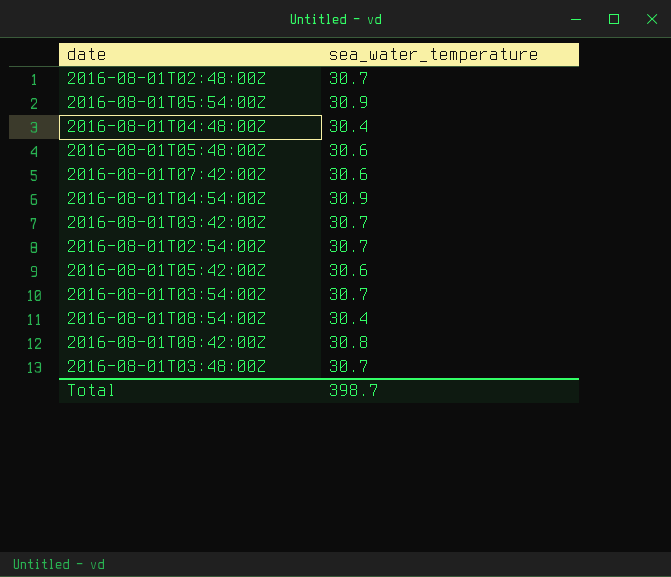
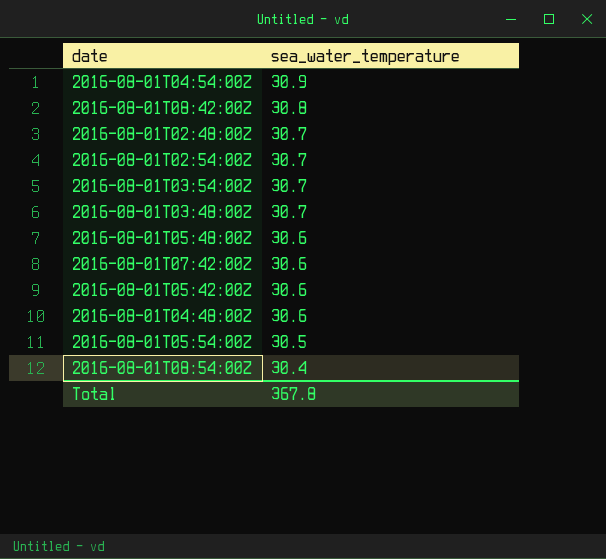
row order: none -> sea_water_temperature descending
row 2016-08-01T03:42:00Z: 30.7 -> none
2016-08-01T04:48:00Z | sea_water_temperature: 30.4 -> 30.6
2016-08-01T05:54:00Z | sea_water_temperature: 30.9 -> 30.5
Total | sea_water_temperature: 398.7 -> 367.8

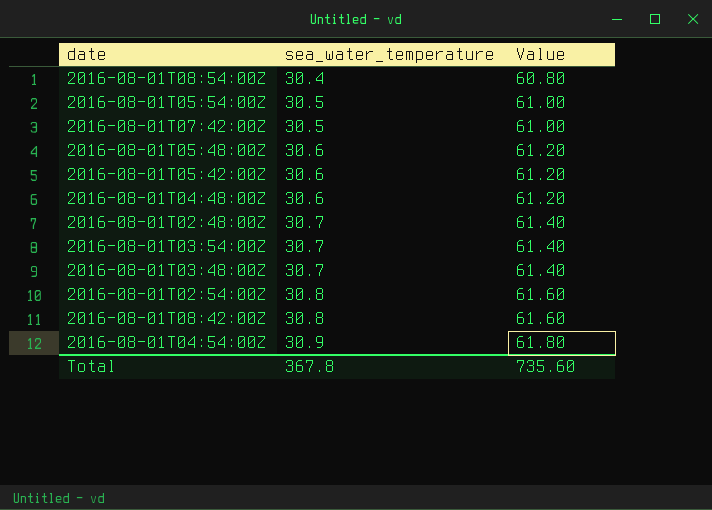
row order: sea_water_temperature descending -> sea_water_temperature ascending
column Value | formula: none -> [sea_water_temperature] * 2
2016-08-01T07:42:00Z | sea_water_temperature: 30.6 -> 30.5
2016-08-01T02:54:00Z | sea_water_temperature: 30.7 -> 30.8

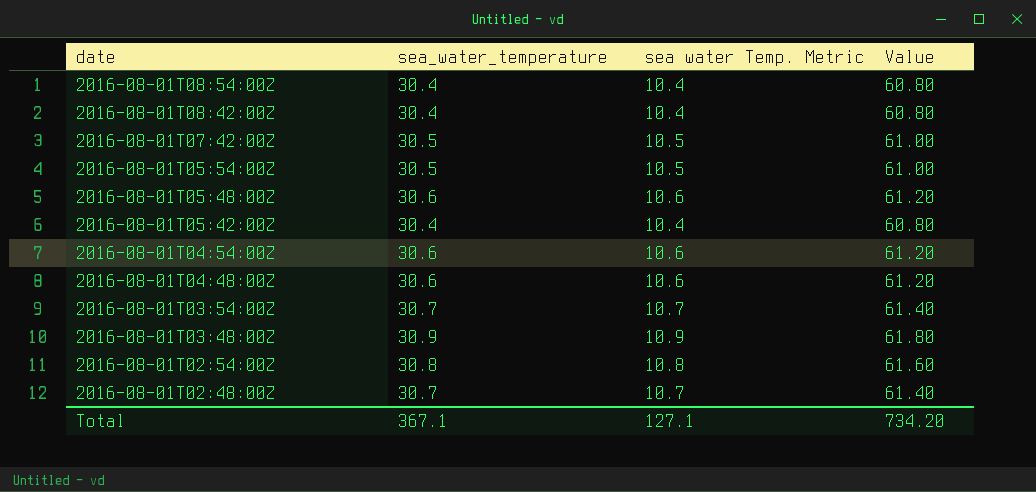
row order: sea_water_temperature ascending -> date descending
column sea water Temp. Metric | formula: none -> [sea_water_temperature] - 20
2016-08-01T08:42:00Z | sea_water_temperature: 30.8 -> 30.4
2016-08-01T08:42:00Z | Value: 61.60 -> 60.80
2016-08-01T05:42:00Z | sea_water_temperature: 30.6 -> 30.4
2016-08-01T05:42:00Z | Value: 61.20 -> 60.80
2016-08-01T04:54:00Z | sea_water_temperature: 30.9 -> 30.6
2016-08-01T04:54:00Z | Value: 61.80 -> 61.20
2016-08-01T03:48:00Z | sea_water_temperature: 30.7 -> 30.9
2016-08-01T03:48:00Z | Value: 61.40 -> 61.80
Total | sea_water_temperature: 367.8 -> 367.1
Total | Value: 735.60 -> 734.20

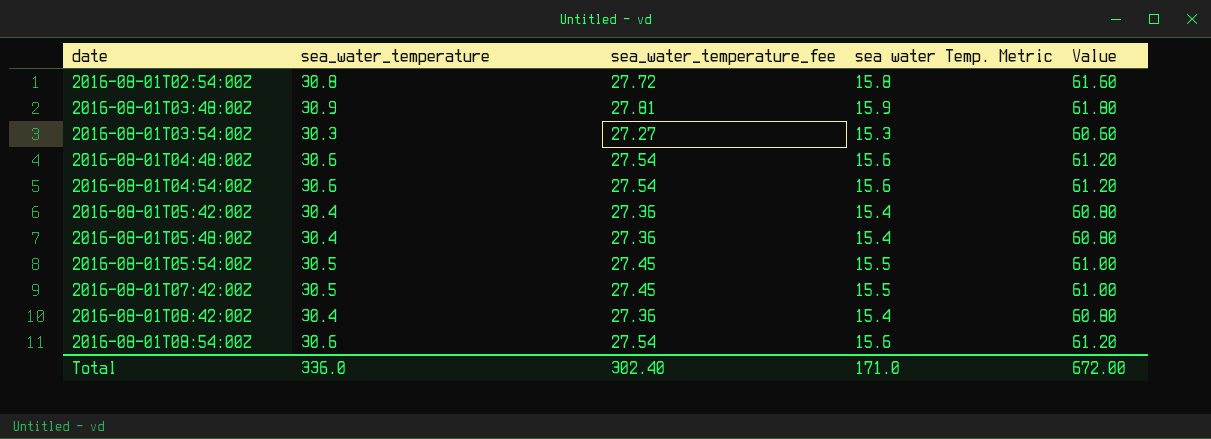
row order: date descending -> date ascending
column sea_water_temperature_fee | formula: none -> [sea_water_temperature] * 0.9
column sea water Temp. Metric | formula: [sea_water_temperature] - 20 -> [sea_water_temperature] - 15
row 2016-08-01T02:48:00Z: 30.7 | 10.7 | 61.40 -> none
2016-08-01T03:54:00Z | sea_water_temperature: 30.7 -> 30.3
2016-08-01T03:54:00Z | Value: 61.40 -> 60.60
2016-08-01T05:48:00Z | sea_water_temperature: 30.6 -> 30.4
2016-08-01T05:48:00Z | Value: 61.20 -> 60.80
2016-08-01T08:54:00Z | sea_water_temperature: 30.4 -> 30.6
2016-08-01T08:54:00Z | Value: 60.80 -> 61.20
Total | sea_water_temperature: 367.1 -> 336.0
Total | sea water Temp. Metric: 127.1 -> 171.0
Total | Value: 734.20 -> 672.00

